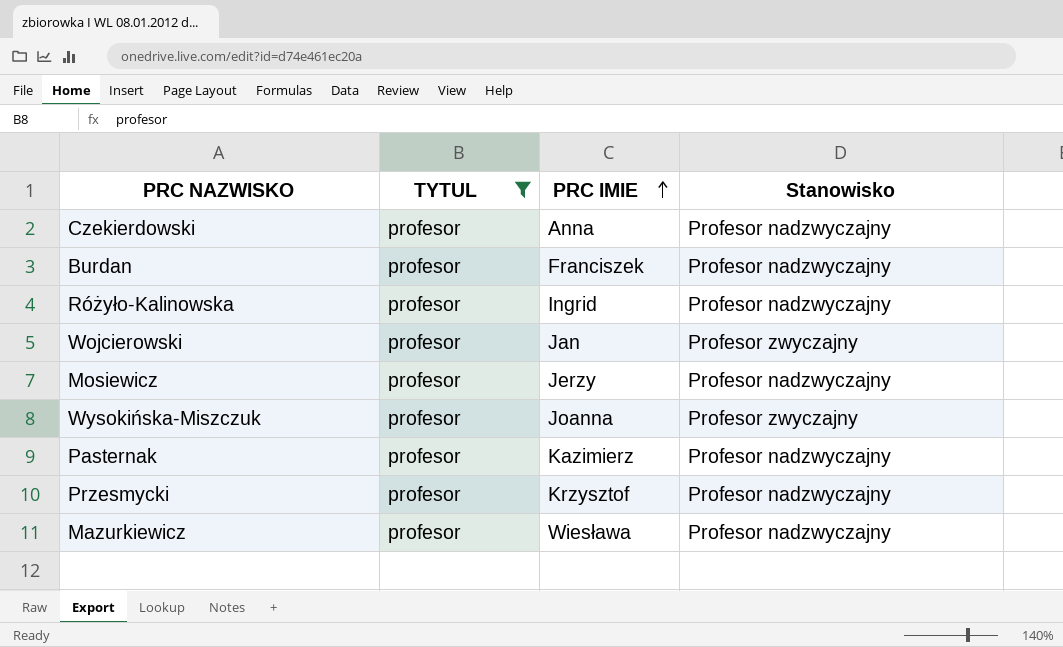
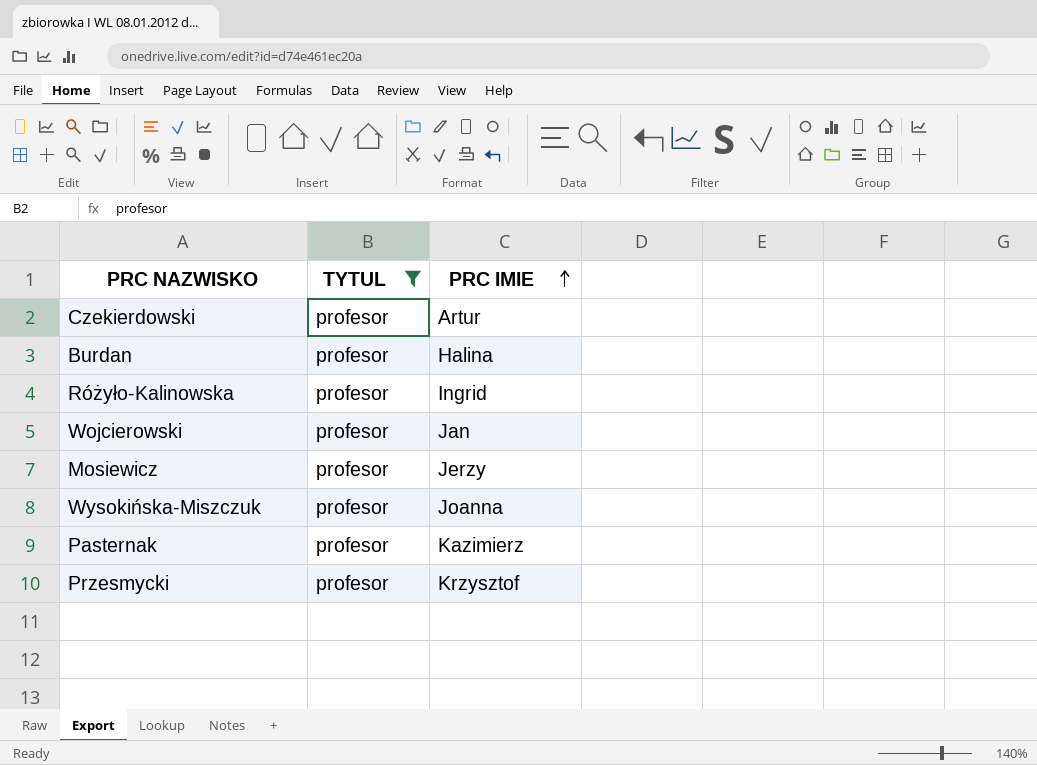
column Stanowisko | position: 4 -> none
row Mazurkiewicz: profesor | Wiesława | Profesor nadzwyczajny -> none
Czekierdowski | PRC IMIE: Anna -> Artur
Burdan | PRC IMIE: Franciszek -> Halina

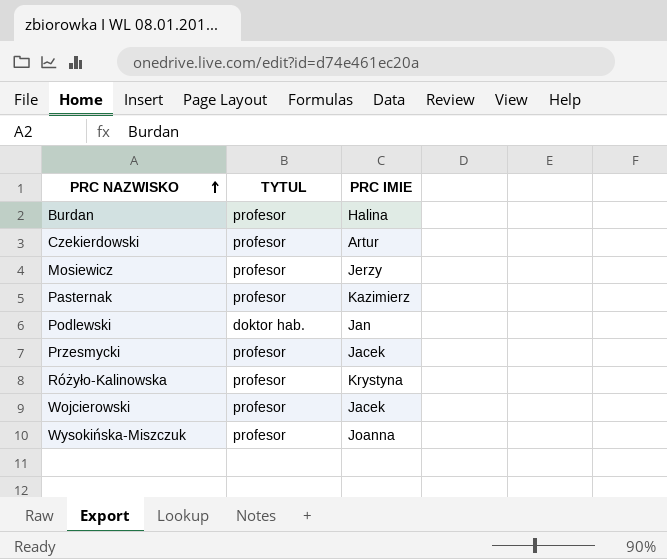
filter: TYTUL = profesor -> none
row order: PRC IMIE ascending -> PRC NAZWISKO ascending
Przesmycki | PRC IMIE: Krzysztof -> Jacek
Różyło-Kalinowska | PRC IMIE: Ingrid -> Krystyna
Wojcierowski | PRC IMIE: Jan -> Jacek

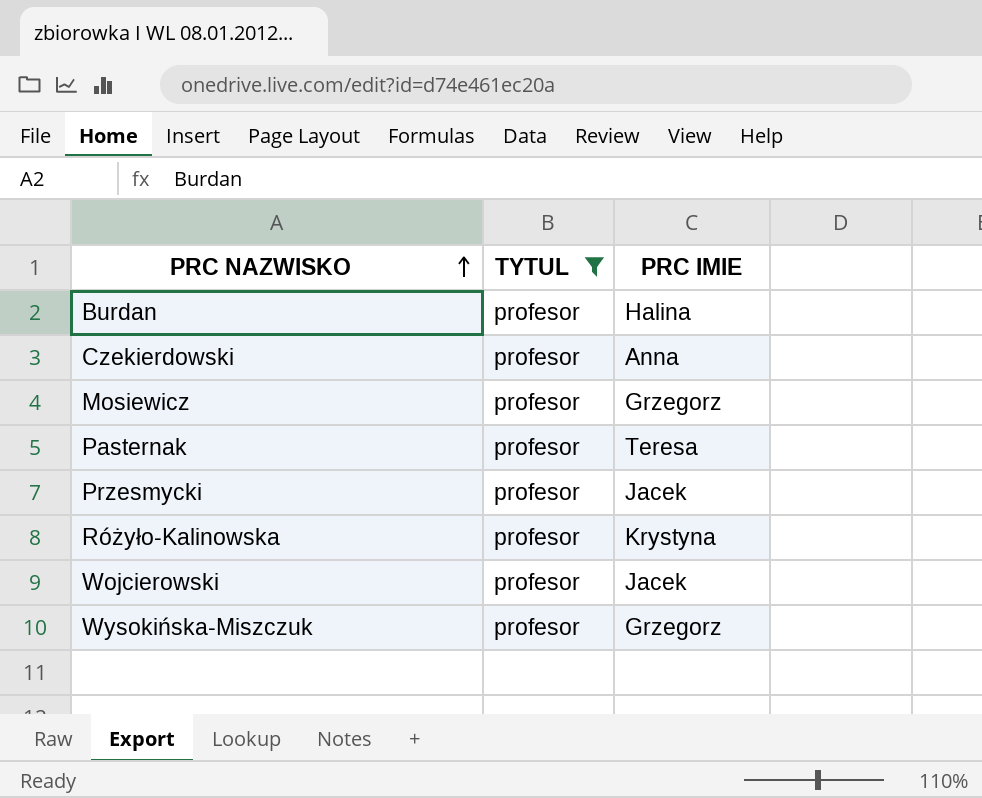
filter: none -> TYTUL = profesor
Czekierdowski | PRC IMIE: Artur -> Anna
Mosiewicz | PRC IMIE: Jerzy -> Grzegorz
Pasternak | PRC IMIE: Kazimierz -> Teresa
Wysokińska-Miszczuk | PRC IMIE: Joanna -> Grzegorz

